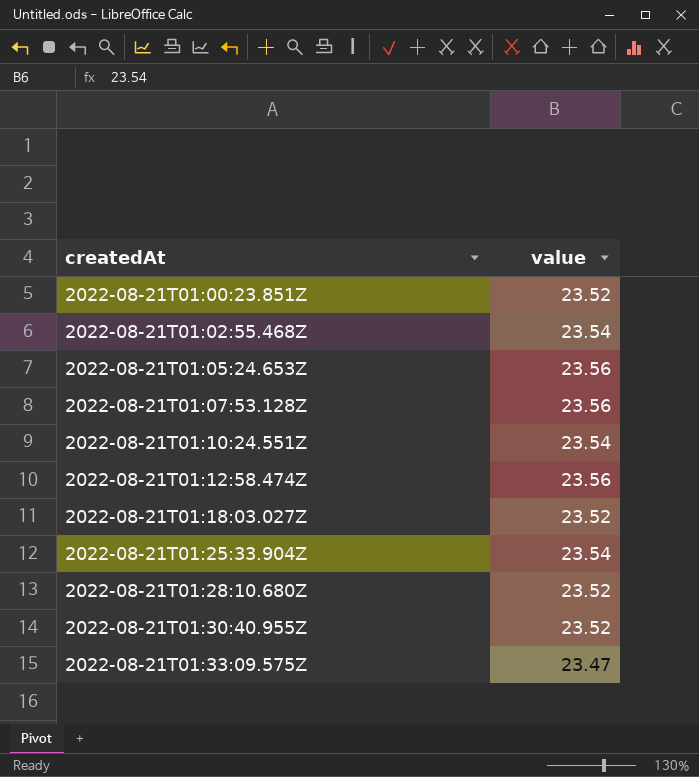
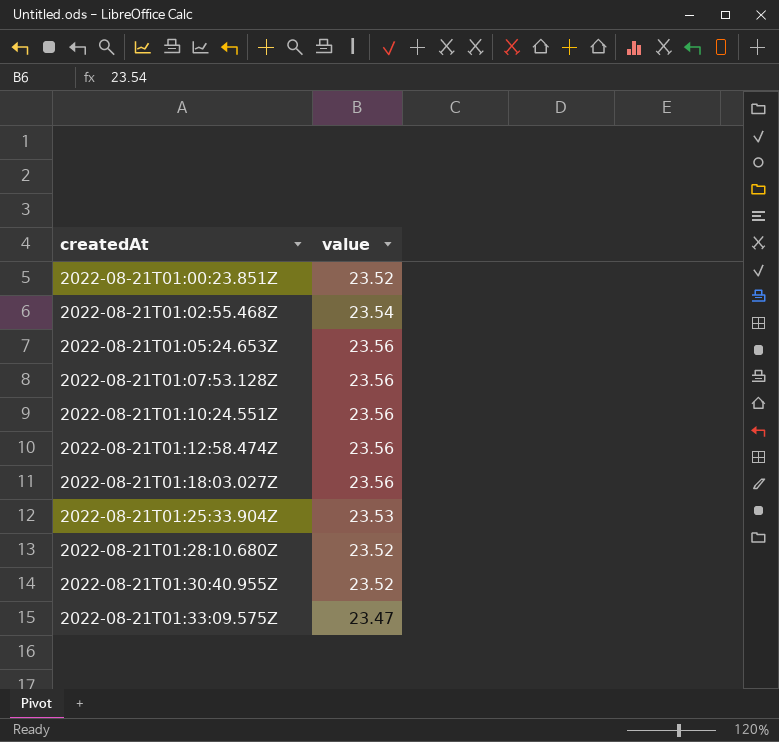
2022-08-21T01:10:24.551Z | value: 23.54 -> 23.56
2022-08-21T01:18:03.027Z | value: 23.52 -> 23.56
2022-08-21T01:25:33.904Z | value: 23.54 -> 23.53

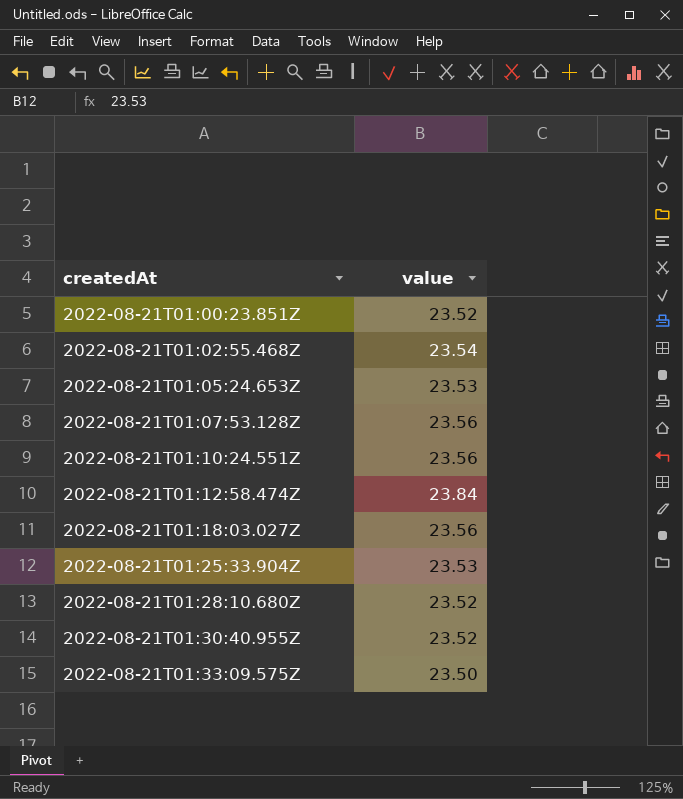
2022-08-21T01:05:24.653Z | value: 23.56 -> 23.53
2022-08-21T01:12:58.474Z | value: 23.56 -> 23.84
2022-08-21T01:33:09.575Z | value: 23.47 -> 23.50

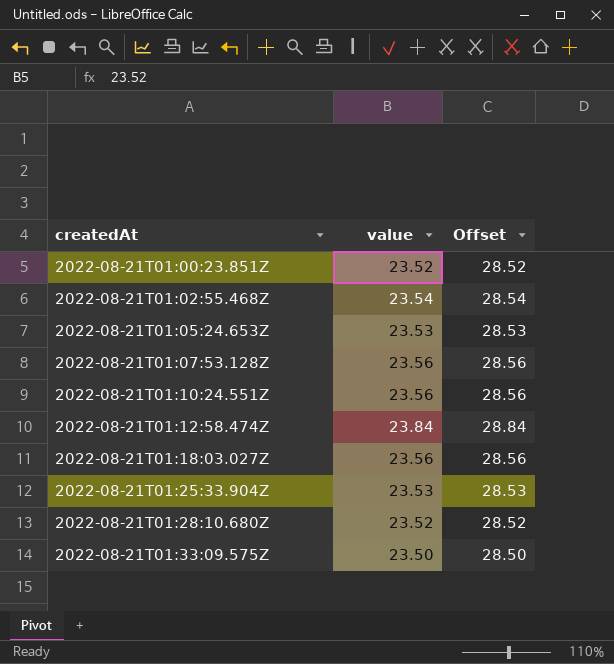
column Offset | formula: none -> [value] + 5
row 2022-08-21T01:30:40.955Z: 23.52 -> none

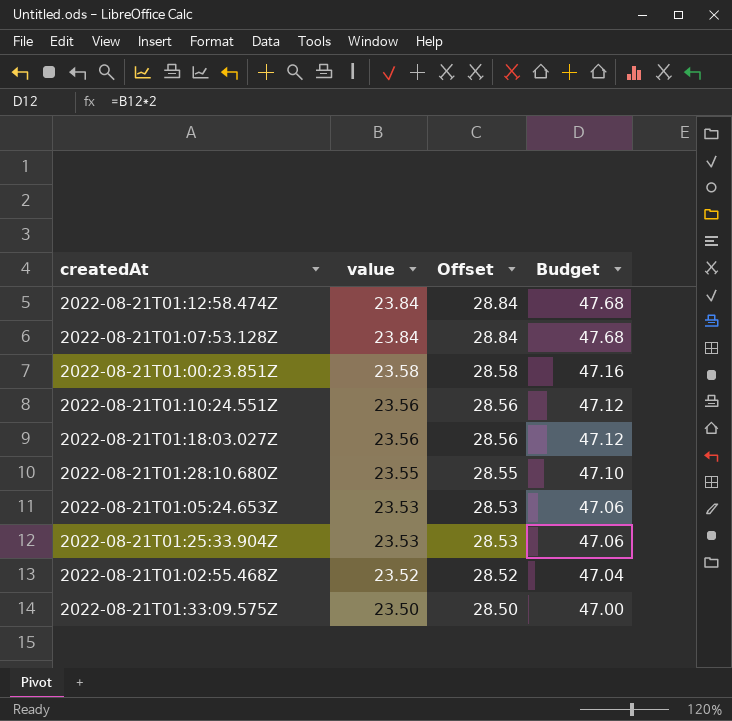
row order: createdAt ascending -> value descending
column Budget | formula: none -> [value] * 2
2022-08-21T01:07:53.128Z | value: 23.56 -> 23.84
2022-08-21T01:07:53.128Z | Offset: 28.56 -> 28.84
2022-08-21T01:00:23.851Z | value: 23.52 -> 23.58
2022-08-21T01:00:23.851Z | Offset: 28.52 -> 28.58
2022-08-21T01:28:10.680Z | value: 23.52 -> 23.55
2022-08-21T01:28:10.680Z | Offset: 28.52 -> 28.55
2022-08-21T01:02:55.468Z | value: 23.54 -> 23.52
2022-08-21T01:02:55.468Z | Offset: 28.54 -> 28.52

